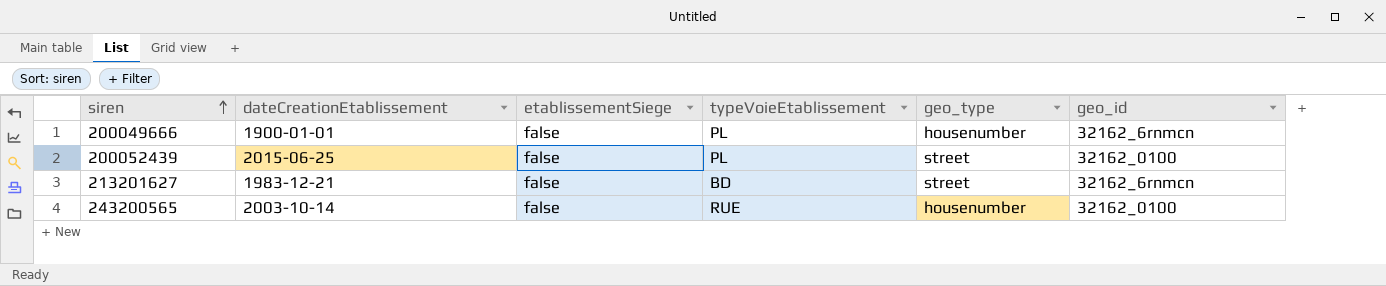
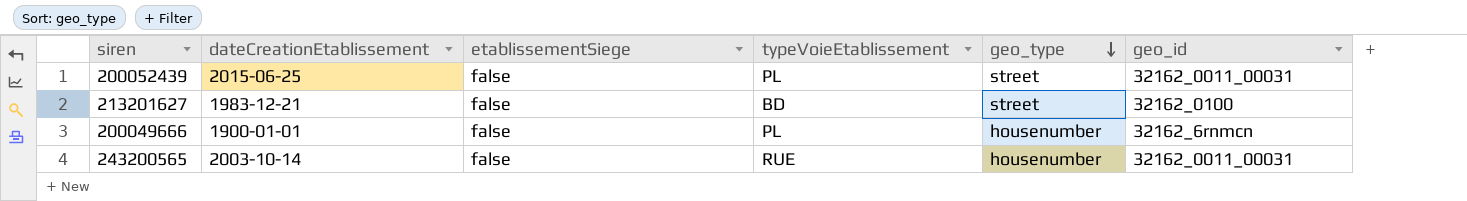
row order: siren ascending -> geo_type descending
200052439 | geo_id: 32162_0100 -> 32162_0011_00031
213201627 | geo_id: 32162_6rnmcn -> 32162_0100
243200565 | geo_id: 32162_0100 -> 32162_0011_00031

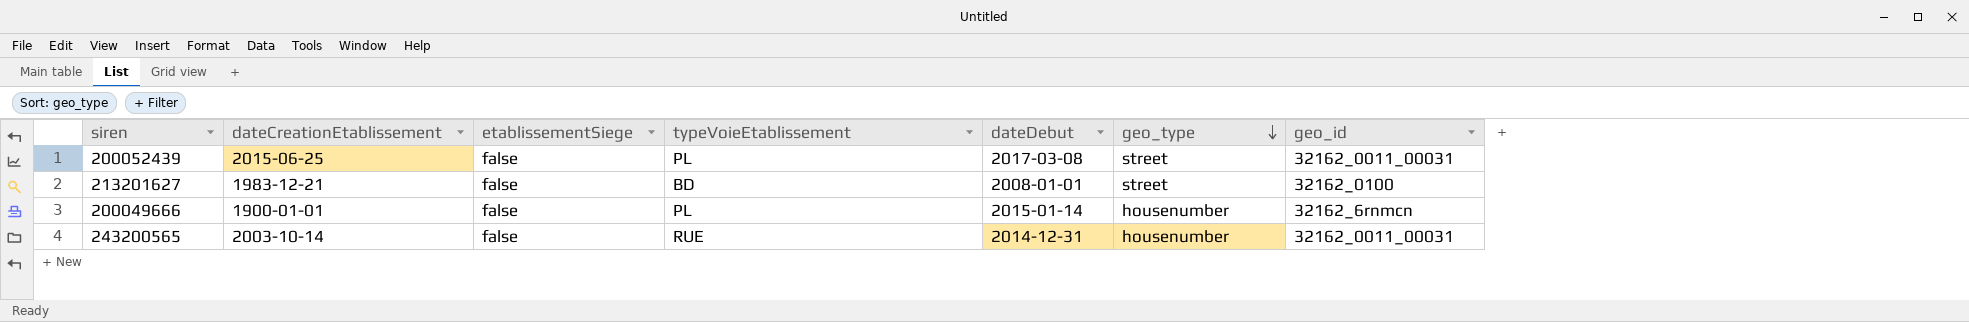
column dateDebut | position: none -> 5

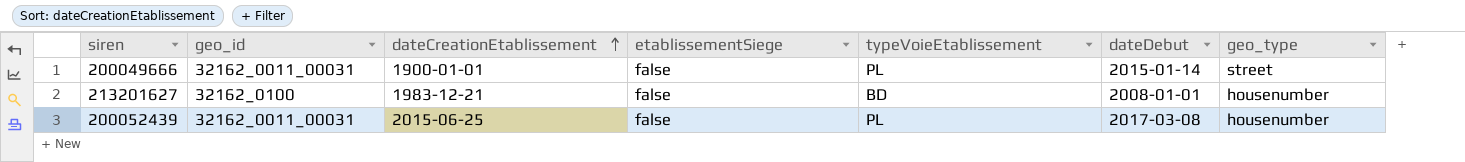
row order: geo_type descending -> dateCreationEtablissement ascending
column geo_id | position: 7 -> 2
row 243200565: 2003-10-14 | false | RUE | 2014-12-31 | housenumber | 32162_0011_00031 -> none
200049666 | geo_id: 32162_6rnmcn -> 32162_0011_00031
200049666 | geo_type: housenumber -> street
213201627 | geo_type: street -> housenumber
200052439 | geo_type: street -> housenumber

